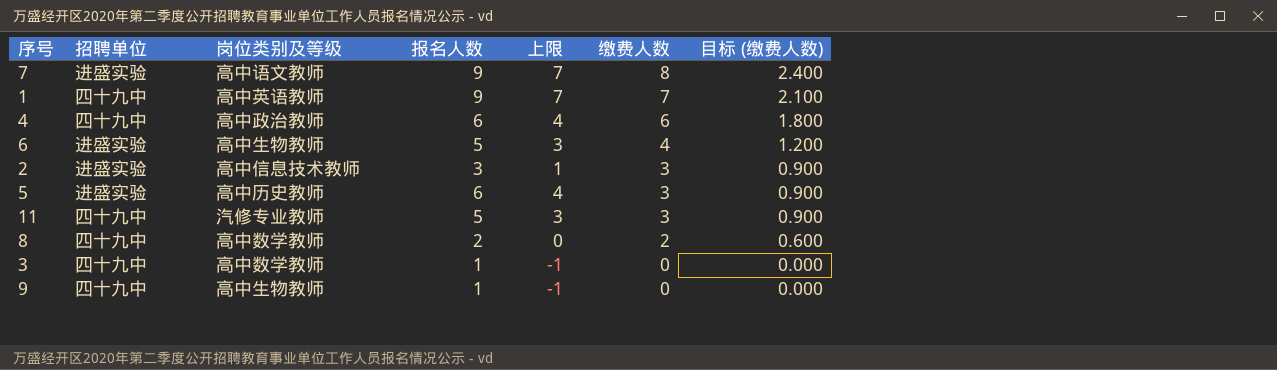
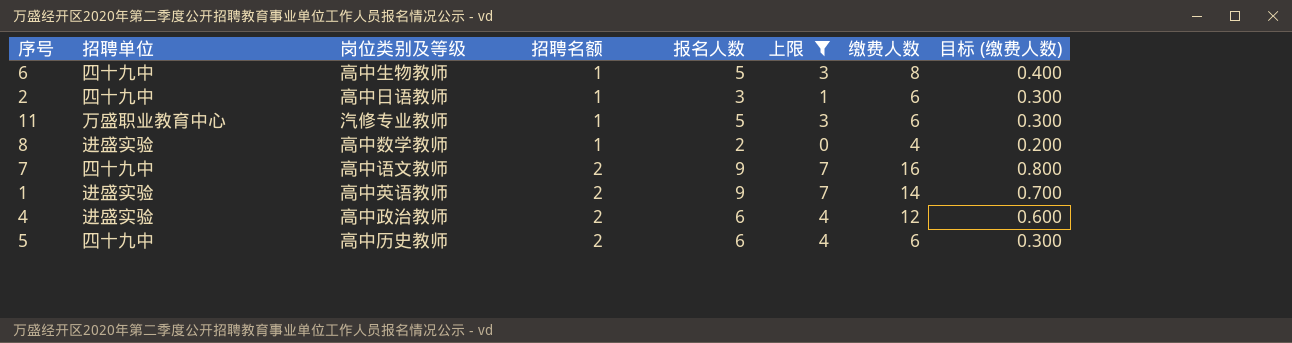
filter: none -> 上限 != -1
row order: 缴费人数 descending -> 招聘名额 ascending
column 招聘名额 | position: none -> 4
column 目标 (缴费人数) | formula: [缴费人数] * 0.3 -> [缴费人数] * 0.05
6 | 招聘单位: 进盛实验 -> 四十九中
6 | 缴费人数: 4 -> 8
2 | 招聘单位: 进盛实验 -> 四十九中
2 | 岗位类别及等级: 高中信息技术教师 -> 高中日语教师
2 | 缴费人数: 3 -> 6
11 | 招聘单位: 四十九中 -> 万盛职业教育中心
11 | 缴费人数: 3 -> 6
8 | 招聘单位: 四十九中 -> 进盛实验
8 | 缴费人数: 2 -> 4
7 | 招聘单位: 进盛实验 -> 四十九中
7 | 缴费人数: 8 -> 16
1 | 招聘单位: 四十九中 -> 进盛实验
1 | 缴费人数: 7 -> 14
4 | 招聘单位: 四十九中 -> 进盛实验
4 | 缴费人数: 6 -> 12
5 | 招聘单位: 进盛实验 -> 四十九中
5 | 缴费人数: 3 -> 6

